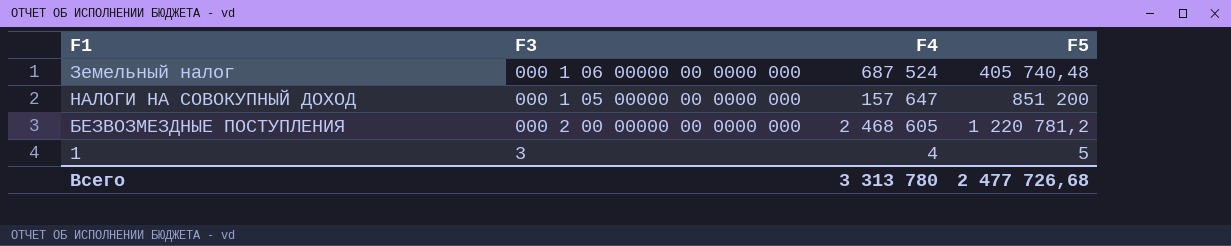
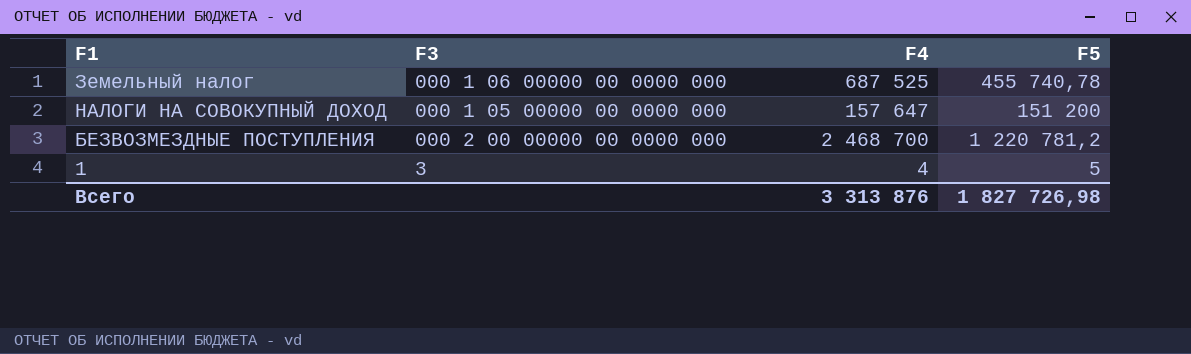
Земельный налог | F4: 687 524 -> 687 525
Земельный налог | F5: 405 740,48 -> 455 740,78
НАЛОГИ НА СОВОКУПНЫЙ ДОХОД | F5: 851 200 -> 151 200
БЕЗВОЗМЕЗДНЫЕ ПОСТУПЛЕНИЯ | F4: 2 468 605 -> 2 468 700
Всего | F4: 3 313 780 -> 3 313 876
Всего | F5: 2 477 726,68 -> 1 827 726,98

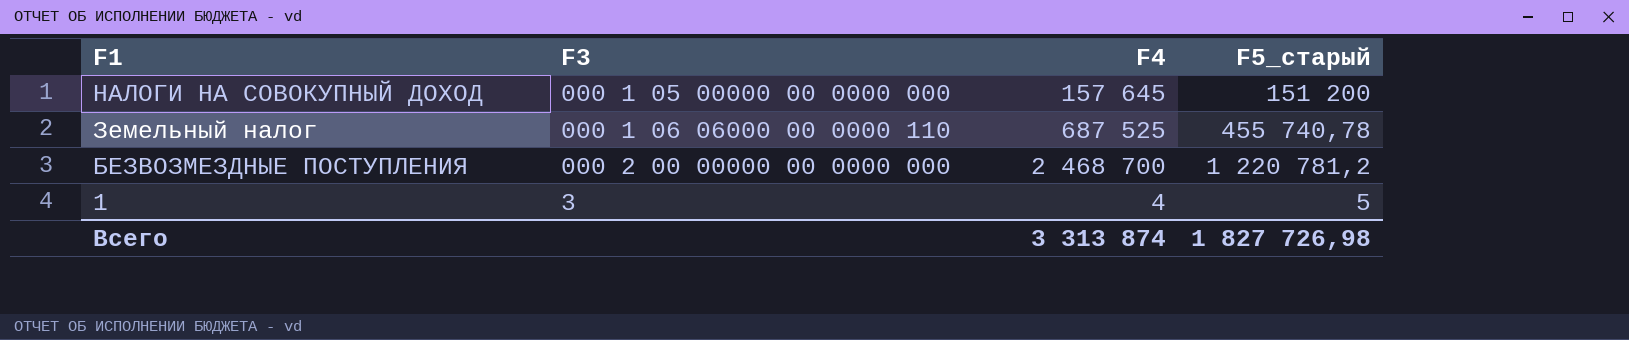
row order: none -> F1 descending
column name: F5 -> F5_старый
НАЛОГИ НА СОВОКУПНЫЙ ДОХОД | F4: 157 647 -> 157 645
Земельный налог | F3: 000 1 06 00000 00 0000 000 -> 000 1 06 06000 00 0000 110
Всего | F4: 3 313 876 -> 3 313 874

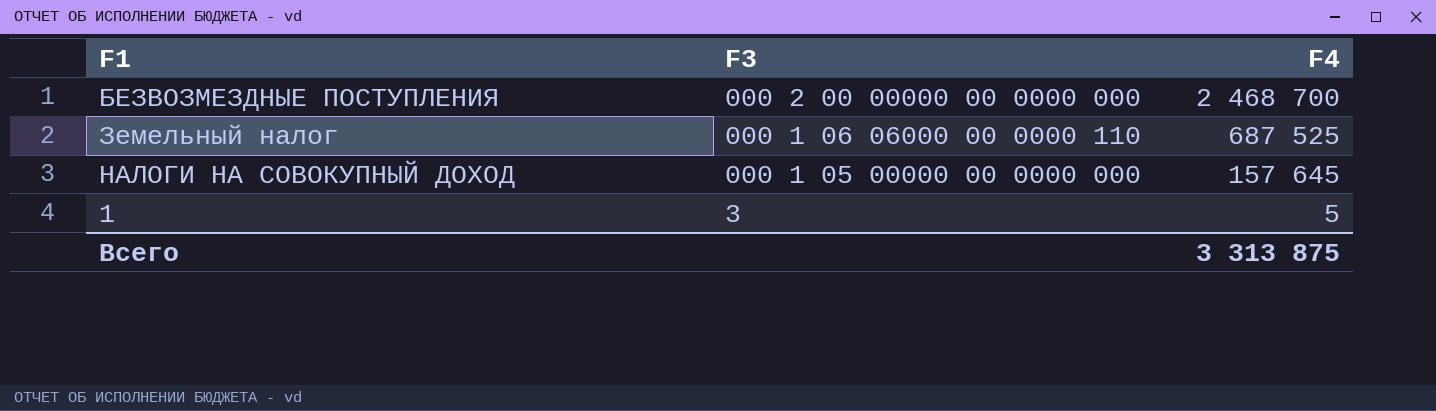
row order: F1 descending -> F4 descending
column F5_старый | position: 4 -> none
1 | F4: 4 -> 5
Всего | F4: 3 313 874 -> 3 313 875

